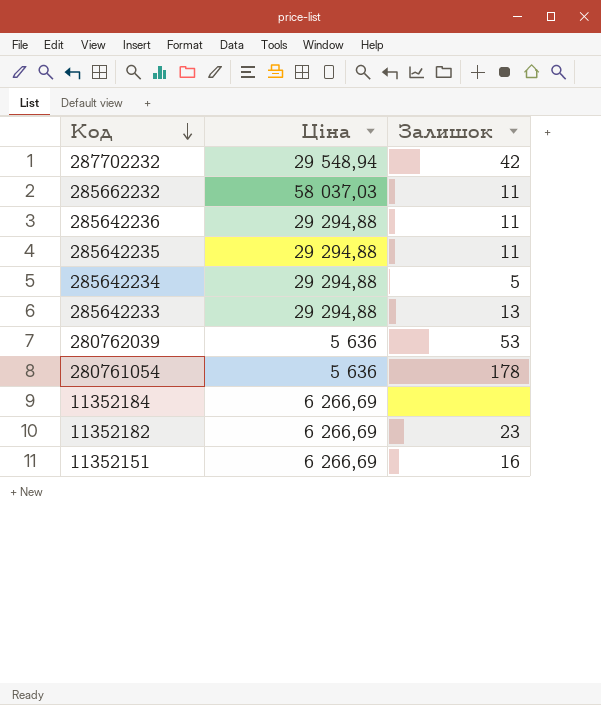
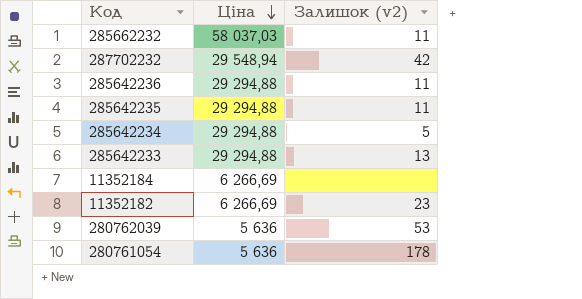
row order: Код descending -> Ціна descending
column name: Залишок -> Залишок (v2)
row 11352151: 6 266,69 | 16 -> none

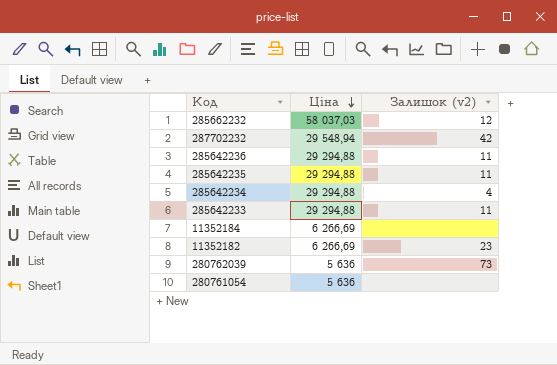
285662232 | Залишок (v2): 11 -> 12
285642234 | Залишок (v2): 5 -> 4
285642233 | Залишок (v2): 13 -> 11
280762039 | Залишок (v2): 53 -> 73
280761054 | Залишок (v2): 178 -> none

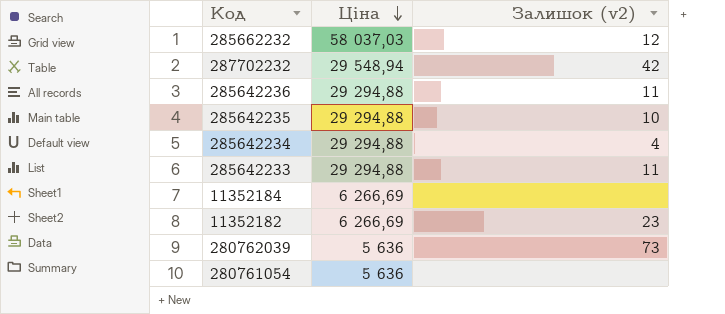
285642235 | Залишок (v2): 11 -> 10

